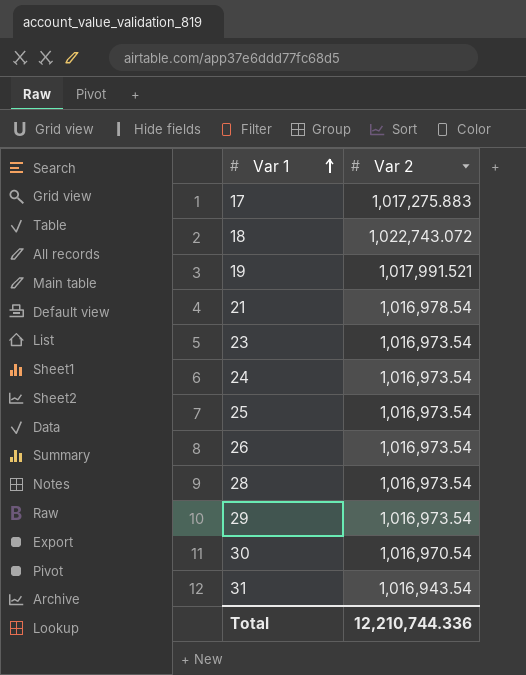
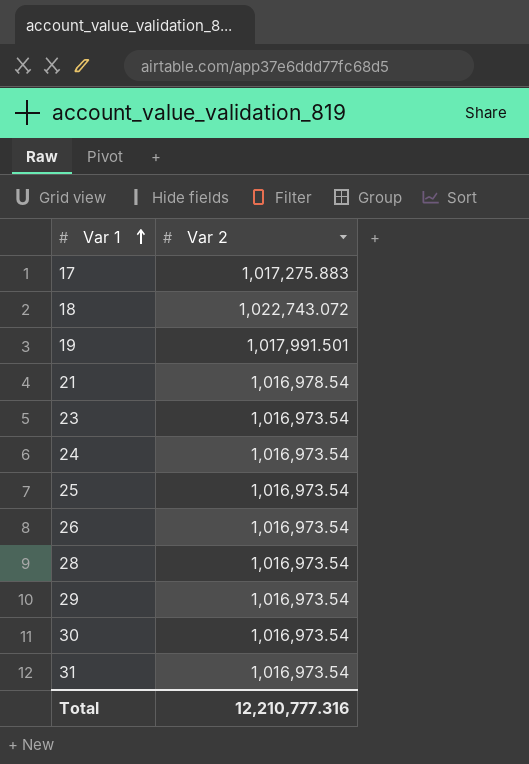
19 | Var 2: 1,017,991.521 -> 1,017,991.501
30 | Var 2: 1,016,970.54 -> 1,016,973.54
31 | Var 2: 1,016,943.54 -> 1,016,973.54
Total | Var 2: 12,210,744.336 -> 12,210,777.316

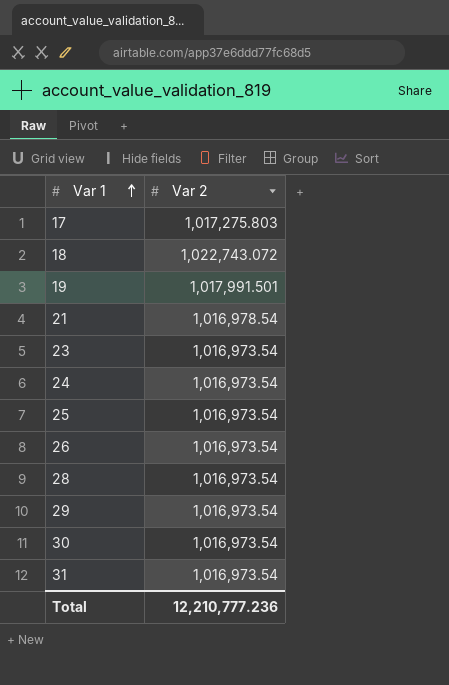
17 | Var 2: 1,017,275.883 -> 1,017,275.803
Total | Var 2: 12,210,777.316 -> 12,210,777.236

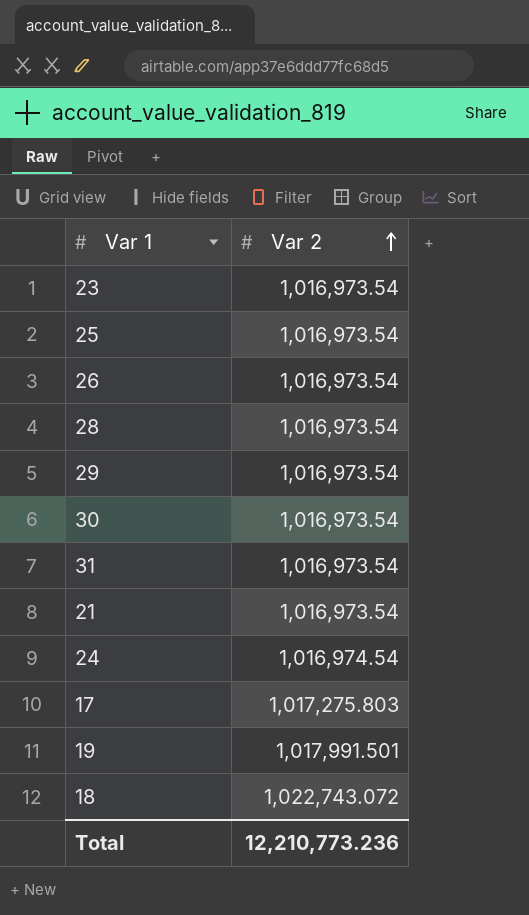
row order: Var 1 ascending -> Var 2 ascending
21 | Var 2: 1,016,978.54 -> 1,016,973.54
24 | Var 2: 1,016,973.54 -> 1,016,974.54
Total | Var 2: 12,210,777.236 -> 12,210,773.236

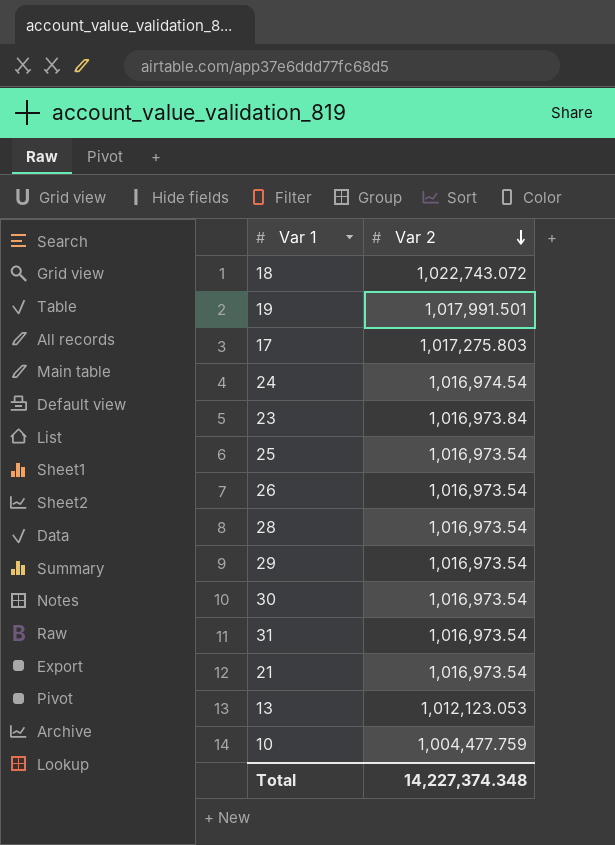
row order: Var 2 ascending -> Var 2 descending
23 | Var 2: 1,016,973.54 -> 1,016,973.84
row 13: none -> 1,012,123.053
row 10: none -> 1,004,477.759
Total | Var 2: 12,210,773.236 -> 14,227,374.348

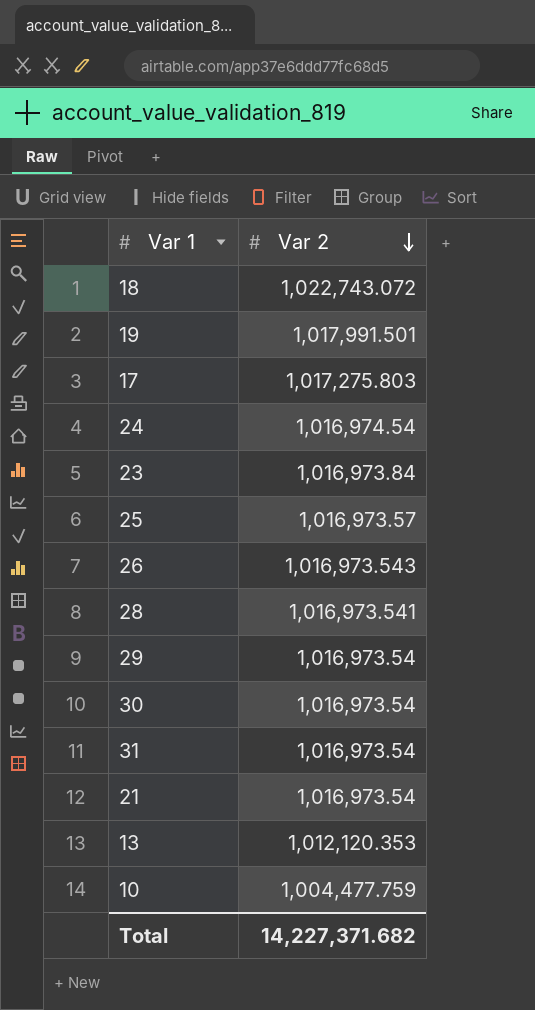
25 | Var 2: 1,016,973.54 -> 1,016,973.57
26 | Var 2: 1,016,973.54 -> 1,016,973.543
28 | Var 2: 1,016,973.54 -> 1,016,973.541
13 | Var 2: 1,012,123.053 -> 1,012,120.353
Total | Var 2: 14,227,374.348 -> 14,227,371.682

